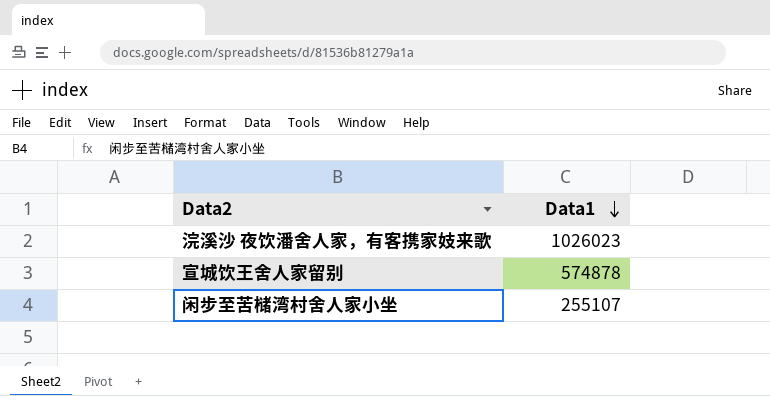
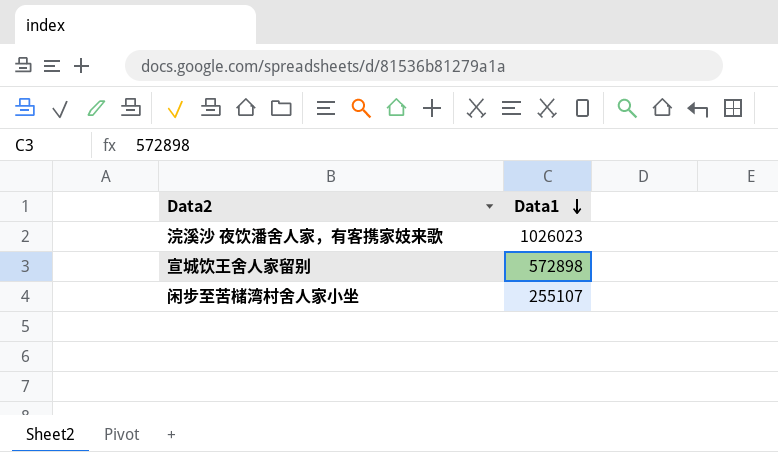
宣城饮王舍人家留别 | Data1: 574878 -> 572898

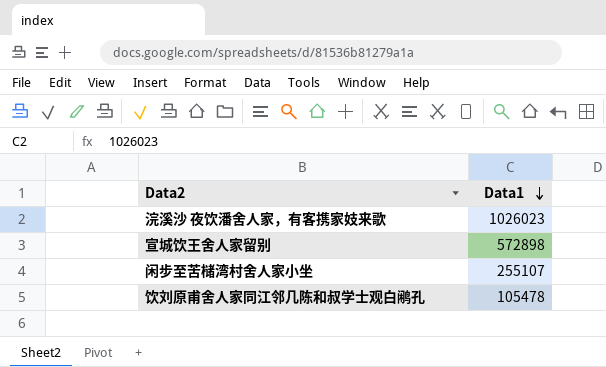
row 饮刘原甫舍人家同江邻几陈和叔学士观白鹇孔: none -> 105478

